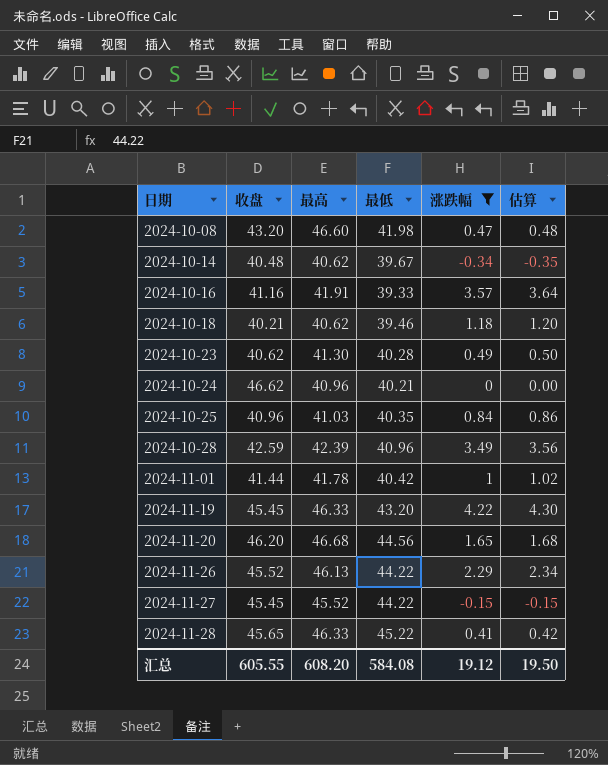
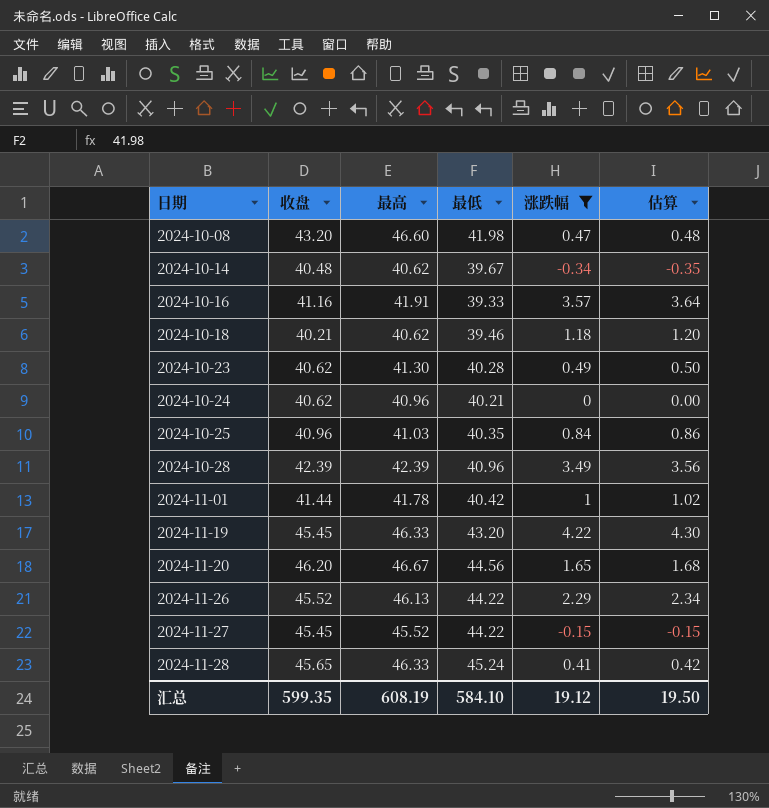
2024-10-24 | 收盘: 46.62 -> 40.62
2024-10-28 | 收盘: 42.59 -> 42.39
2024-11-20 | 最高: 46.68 -> 46.67
2024-11-28 | 最低: 45.22 -> 45.24
汇总 | 收盘: 605.55 -> 599.35
汇总 | 最高: 608.20 -> 608.19
汇总 | 最低: 584.08 -> 584.10

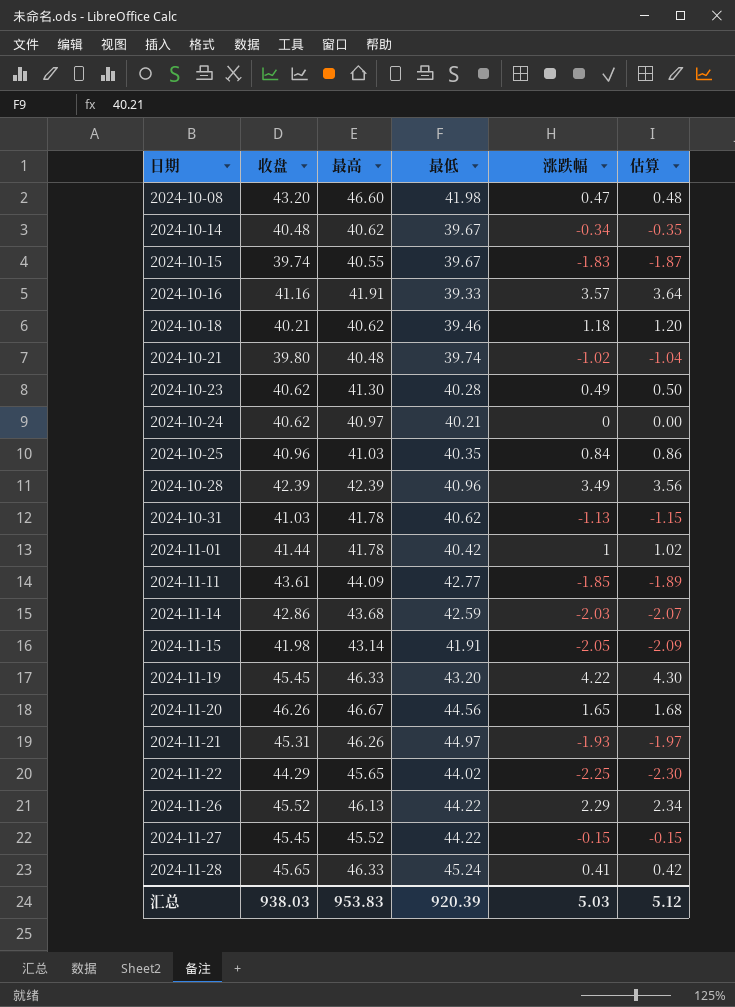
filter: 涨跌幅 >= -0.34 -> none
2024-10-24 | 最高: 40.96 -> 40.97
2024-11-20 | 收盘: 46.20 -> 46.26
汇总 | 收盘: 599.35 -> 938.03
汇总 | 最高: 608.19 -> 953.83
汇总 | 最低: 584.10 -> 920.39
汇总 | 涨跌幅: 19.12 -> 5.03
汇总 | 估算: 19.50 -> 5.12

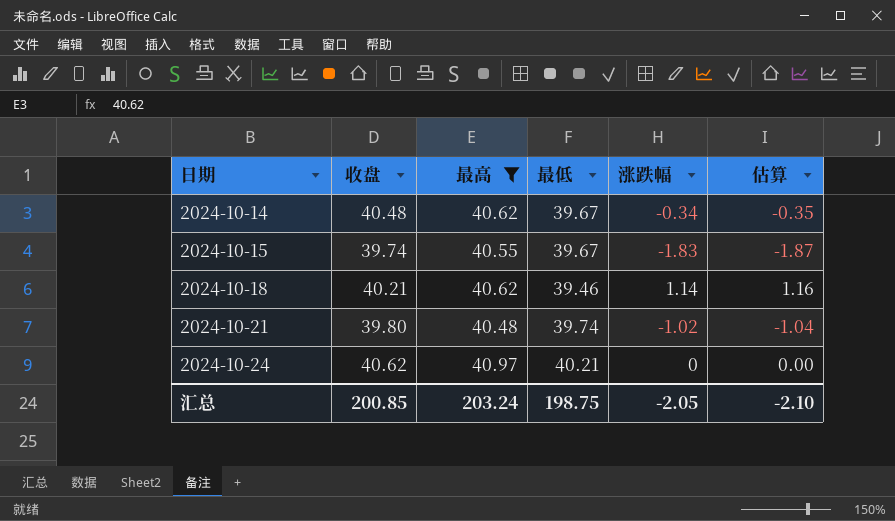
filter: none -> 最高 <= 40.97
2024-10-18 | 涨跌幅: 1.18 -> 1.14
2024-10-18 | 估算: 1.20 -> 1.16
汇总 | 收盘: 938.03 -> 200.85
汇总 | 最高: 953.83 -> 203.24
汇总 | 最低: 920.39 -> 198.75
汇总 | 涨跌幅: 5.03 -> -2.05
汇总 | 估算: 5.12 -> -2.10

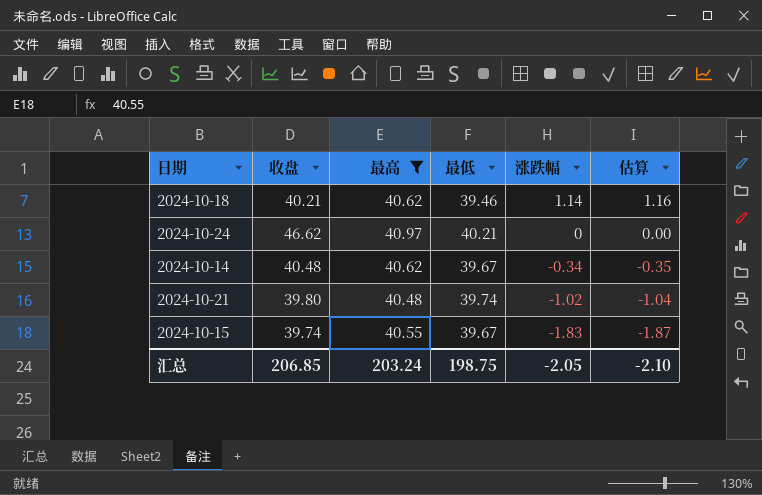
row order: 日期 ascending -> 涨跌幅 descending
2024-10-24 | 收盘: 40.62 -> 46.62
汇总 | 收盘: 200.85 -> 206.85

